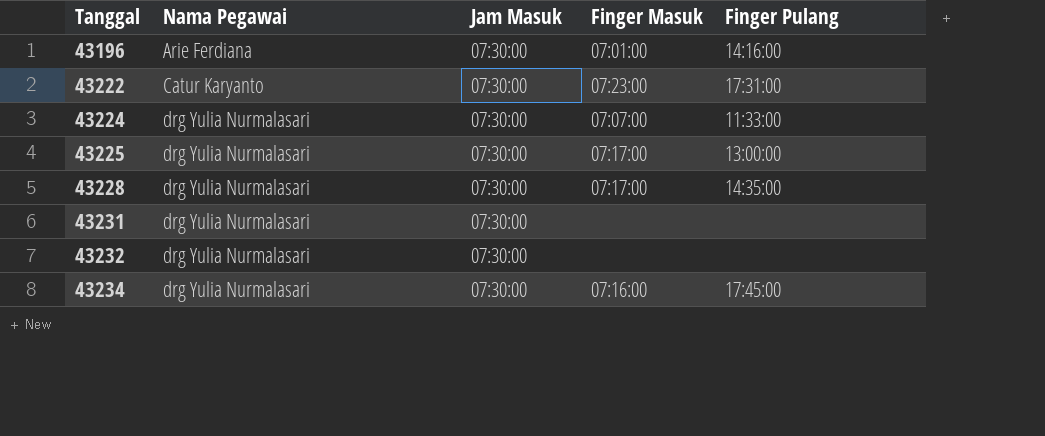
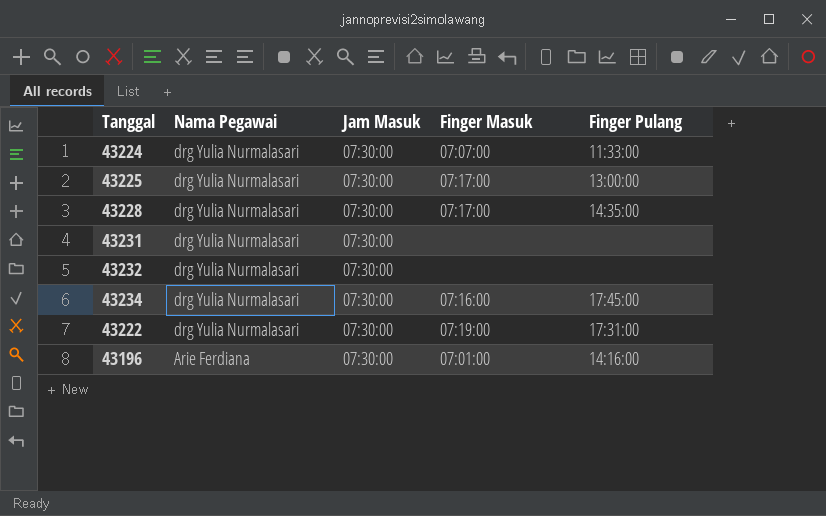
row order: Tanggal ascending -> Nama Pegawai descending
43222 | Nama Pegawai: Catur Karyanto -> drg Yulia Nurmalasari
43222 | Finger Masuk: 07:23:00 -> 07:19:00

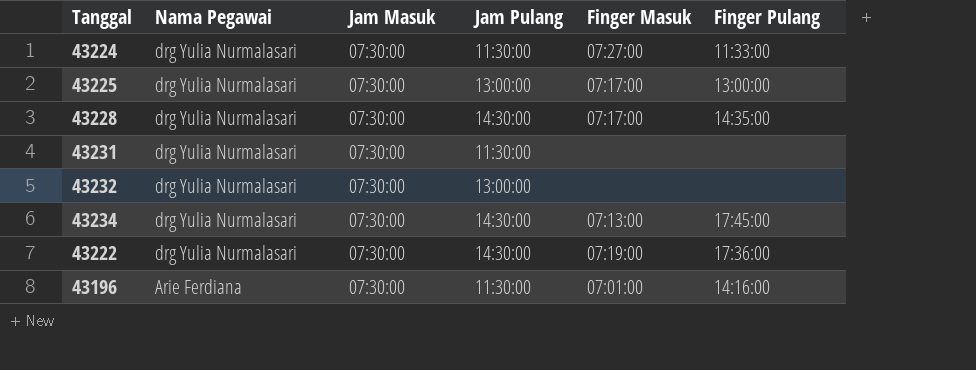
column Jam Pulang | position: none -> 4
43224 | Finger Masuk: 07:07:00 -> 07:27:00
43234 | Finger Masuk: 07:16:00 -> 07:13:00
43222 | Finger Pulang: 17:31:00 -> 17:36:00

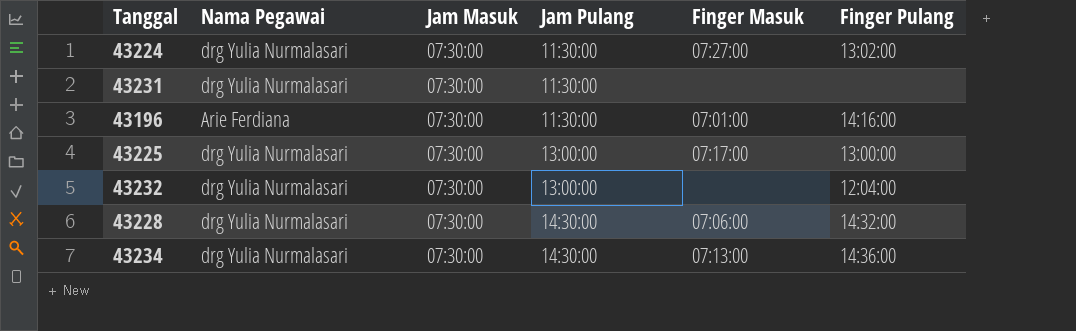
row order: Nama Pegawai descending -> Jam Pulang ascending
row 43222: drg Yulia Nurmalasari | 07:30:00 | 14:30:00 | 07:19:00 | 17:36:00 -> none
43224 | Finger Pulang: 11:33:00 -> 13:02:00
43232 | Finger Pulang: none -> 12:04:00
43228 | Finger Masuk: 07:17:00 -> 07:06:00
43228 | Finger Pulang: 14:35:00 -> 14:32:00
43234 | Finger Pulang: 17:45:00 -> 14:36:00

